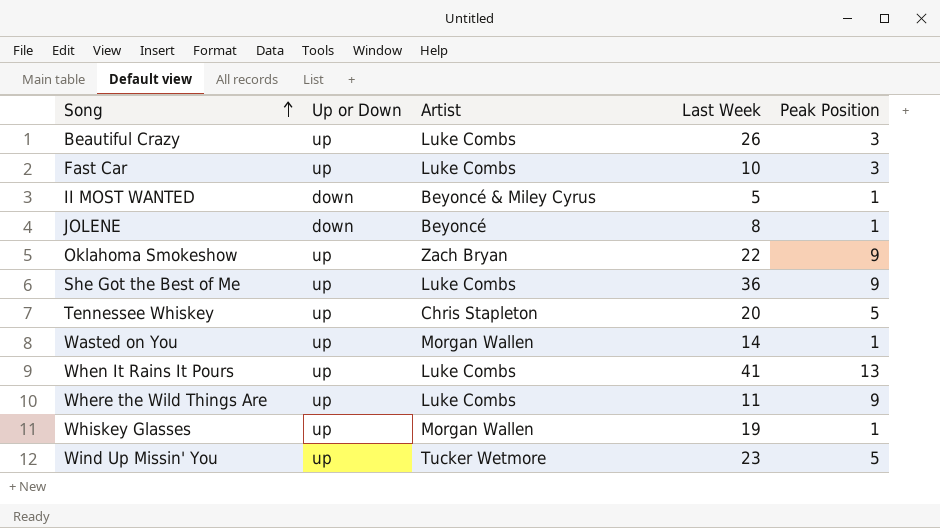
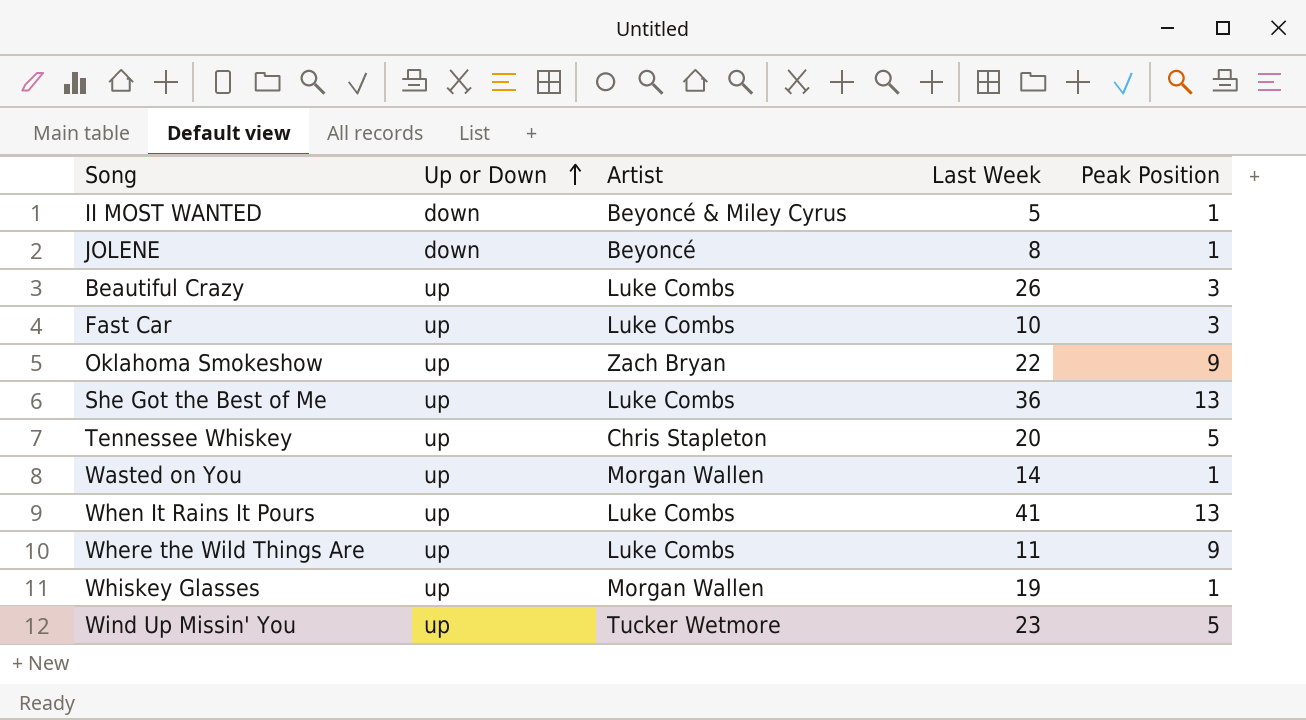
row order: Song ascending -> Up or Down ascending
She Got the Best of Me | Peak Position: 9 -> 13

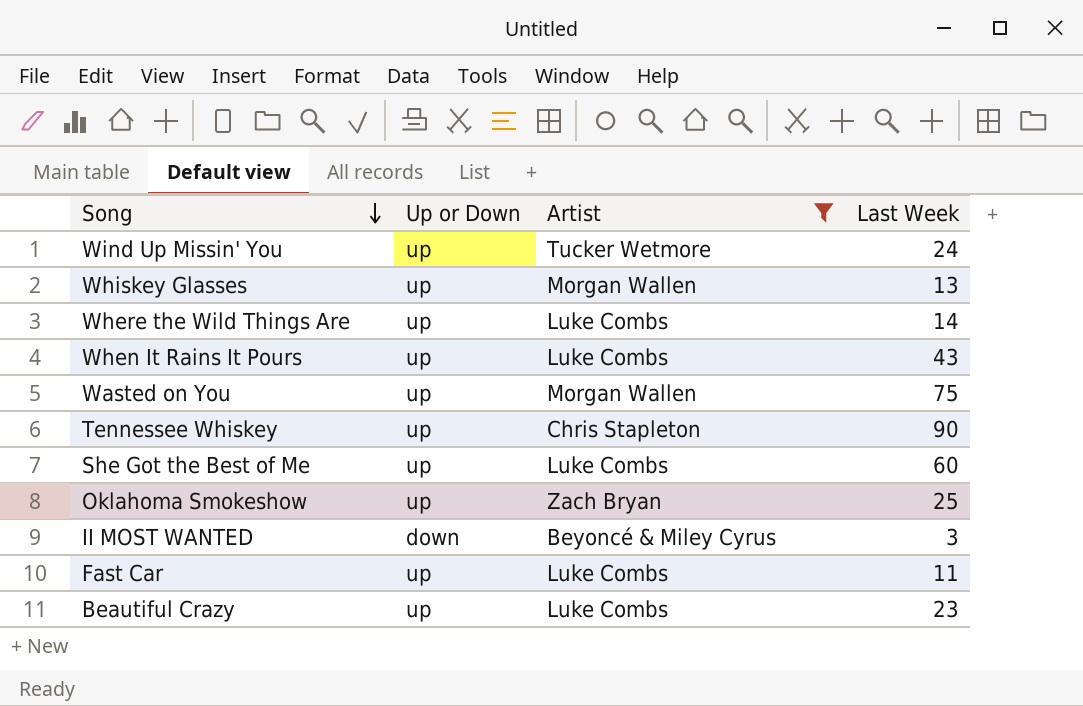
filter: none -> Artist != Beyoncé
row order: Up or Down ascending -> Song descending
column Peak Position | position: 5 -> none
Wind Up Missin' You | Last Week: 23 -> 24
Whiskey Glasses | Last Week: 19 -> 13
Where the Wild Things Are | Last Week: 11 -> 14
When It Rains It Pours | Last Week: 41 -> 43
Wasted on You | Last Week: 14 -> 75
Tennessee Whiskey | Last Week: 20 -> 90
She Got the Best of Me | Last Week: 36 -> 60
Oklahoma Smokeshow | Last Week: 22 -> 25
II MOST WANTED | Last Week: 5 -> 3
Fast Car | Last Week: 10 -> 11
Beautiful Crazy | Last Week: 26 -> 23

